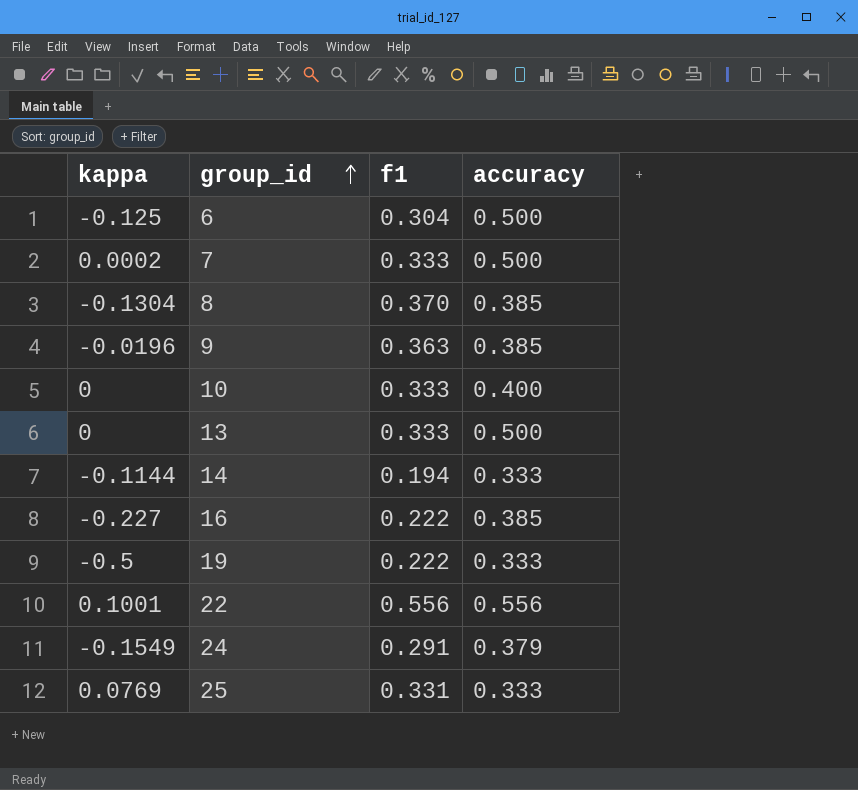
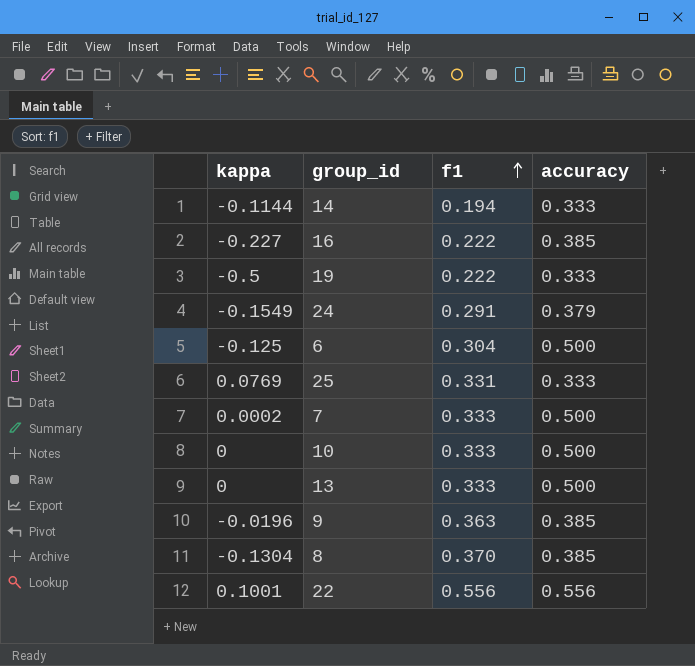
row order: group_id ascending -> f1 ascending
10 | accuracy: 0.400 -> 0.500

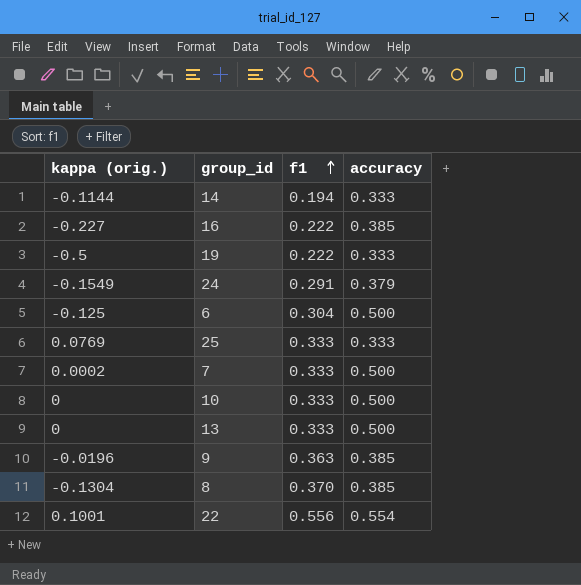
column name: kappa -> kappa (orig.)
25 | f1: 0.331 -> 0.333
22 | accuracy: 0.556 -> 0.554

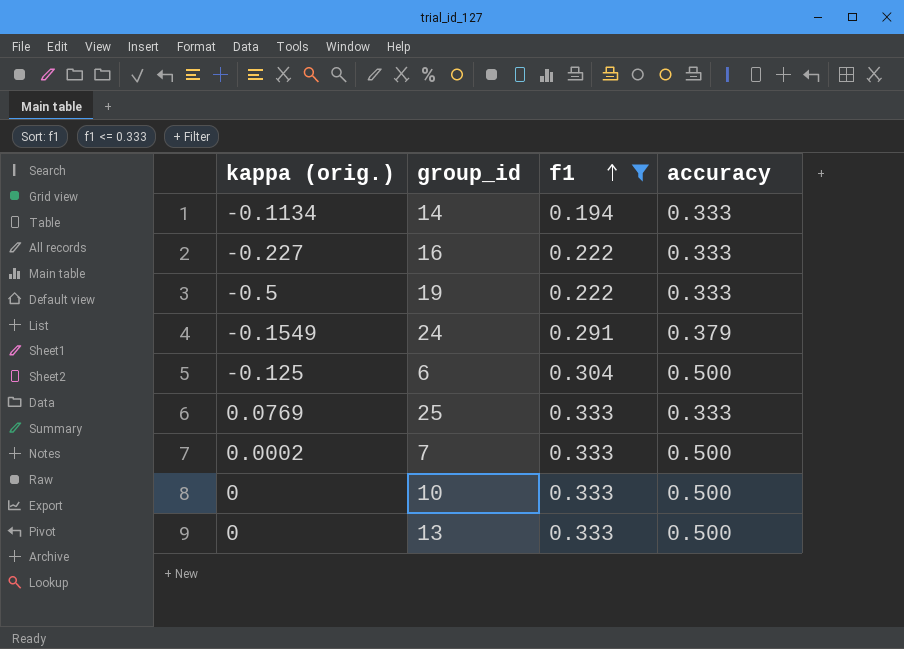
filter: none -> f1 <= 0.333
14 | kappa (orig.): -0.1144 -> -0.1134
16 | accuracy: 0.385 -> 0.333

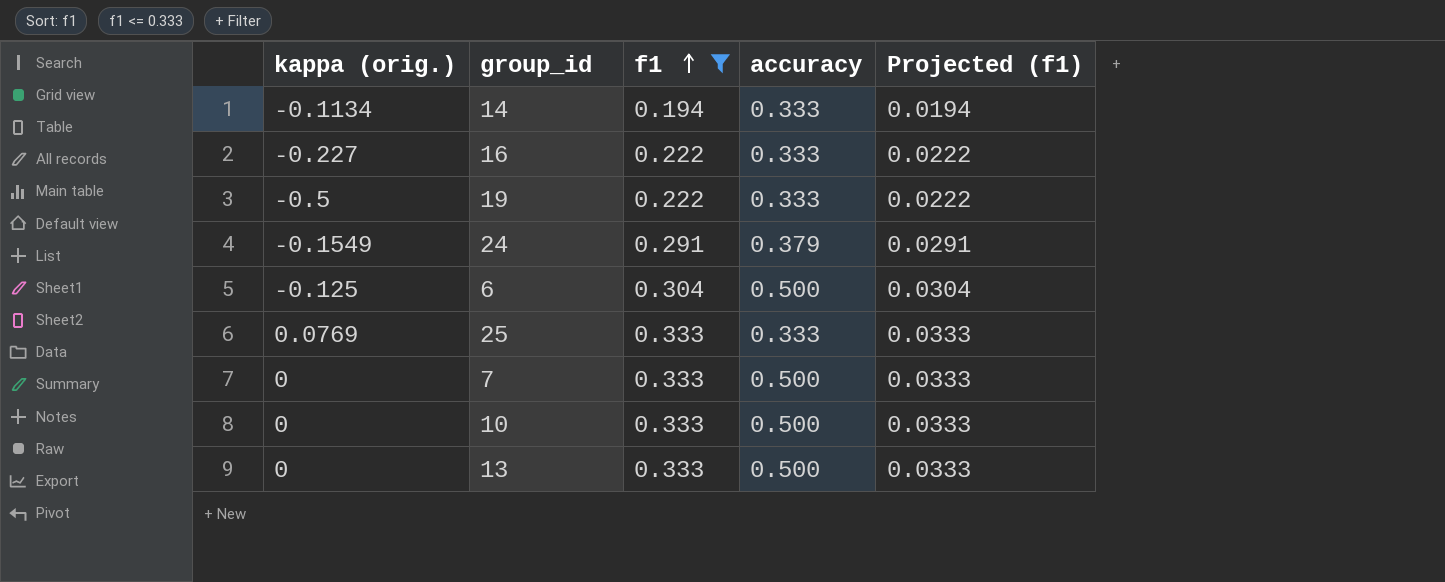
column Projected (f1) | formula: none -> [f1] * 0.1
7 | kappa (orig.): 0.0002 -> 0

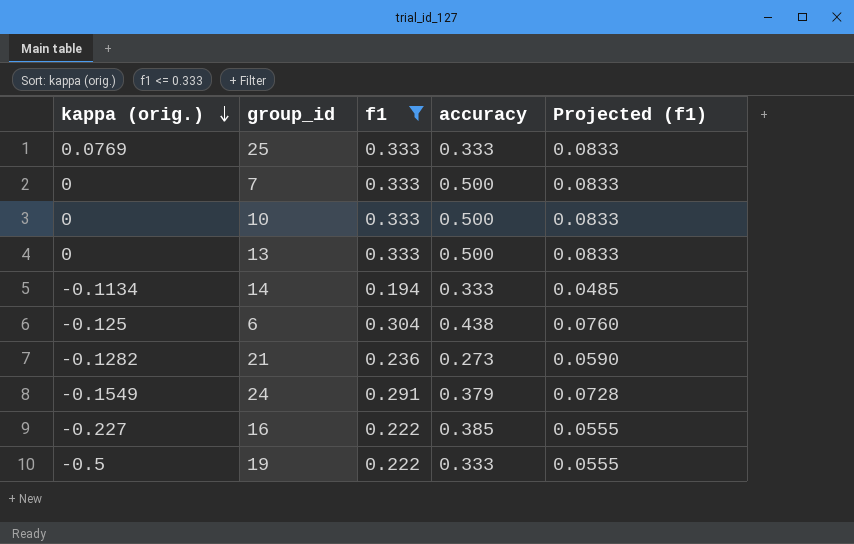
row order: f1 ascending -> kappa (orig.) descending
column Projected (f1) | formula: [f1] * 0.1 -> [f1] * 0.25
6 | accuracy: 0.500 -> 0.438
row 21: none -> -0.1282 | 0.236 | 0.273 | 0.0590
16 | accuracy: 0.333 -> 0.385

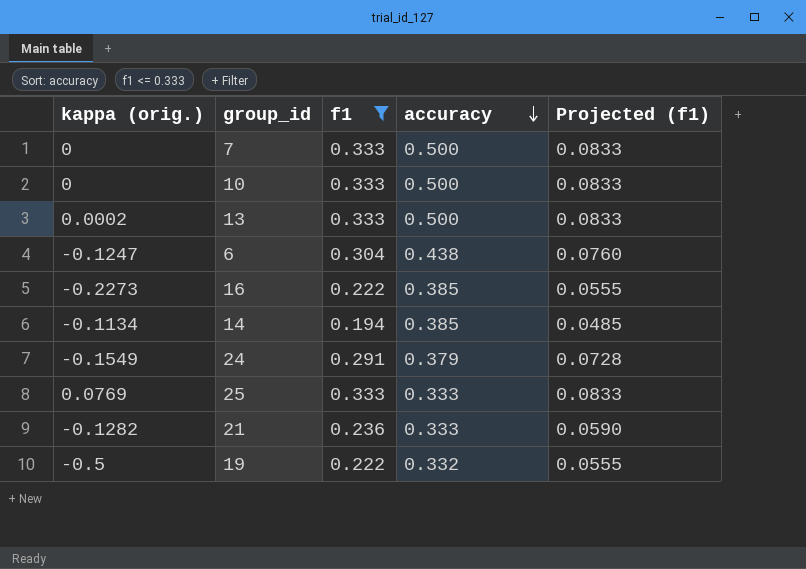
row order: kappa (orig.) descending -> accuracy descending
13 | kappa (orig.): 0 -> 0.0002
6 | kappa (orig.): -0.125 -> -0.1247
16 | kappa (orig.): -0.227 -> -0.2273
14 | accuracy: 0.333 -> 0.385
21 | accuracy: 0.273 -> 0.333
19 | accuracy: 0.333 -> 0.332

